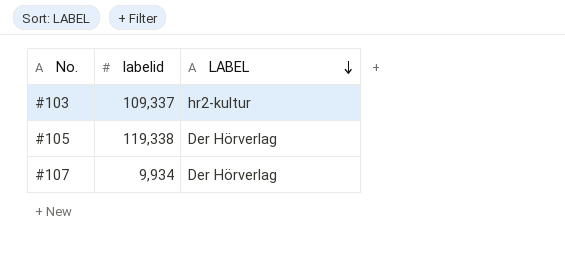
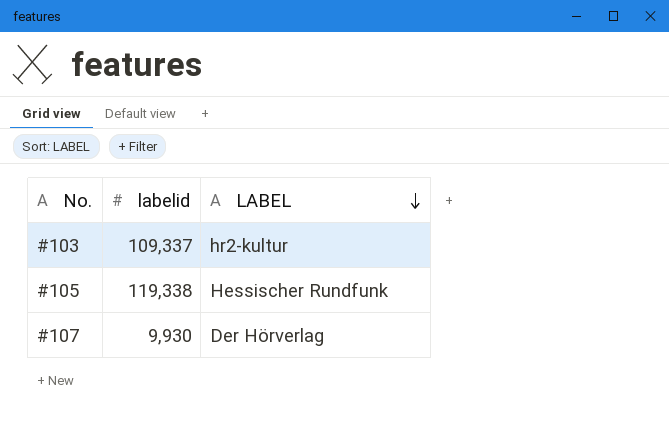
#105 | LABEL: Der Hörverlag -> Hessischer Rundfunk
#107 | labelid: 9,934 -> 9,930

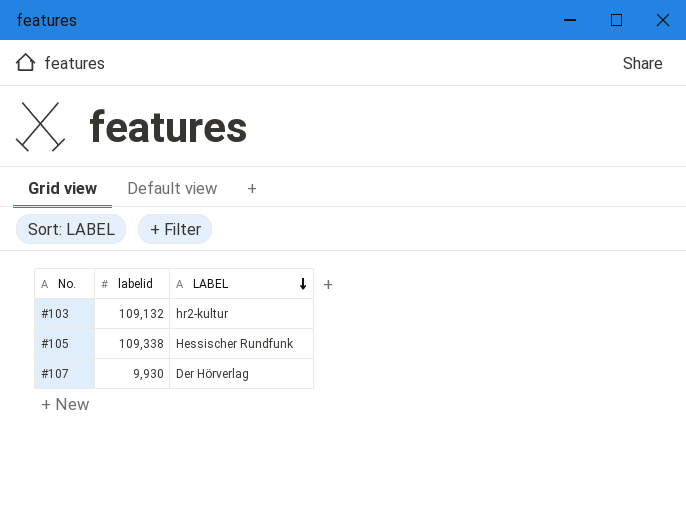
#103 | labelid: 109,337 -> 109,132
#105 | labelid: 119,338 -> 109,338

